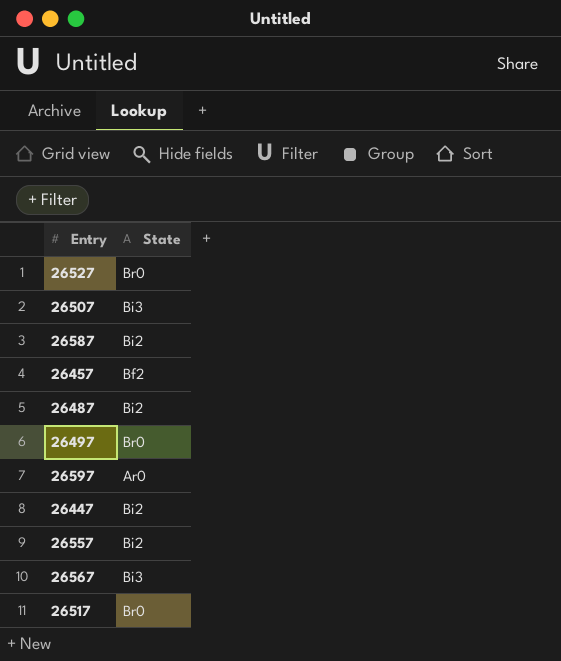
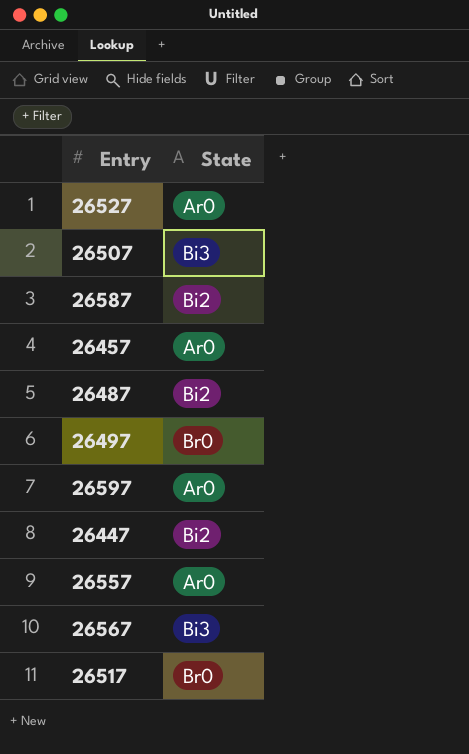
26527 | State: Br0 -> Ar0
26457 | State: Bf2 -> Ar0
26557 | State: Bi2 -> Ar0

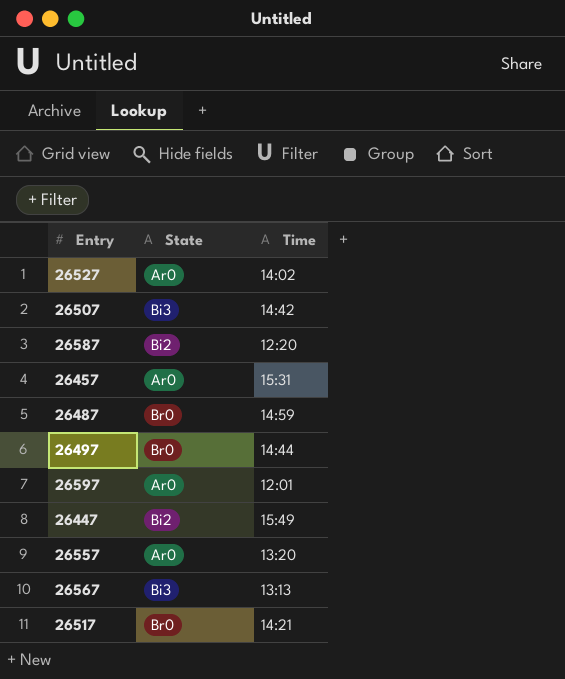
column Time | position: none -> 3
26487 | State: Bi2 -> Br0

